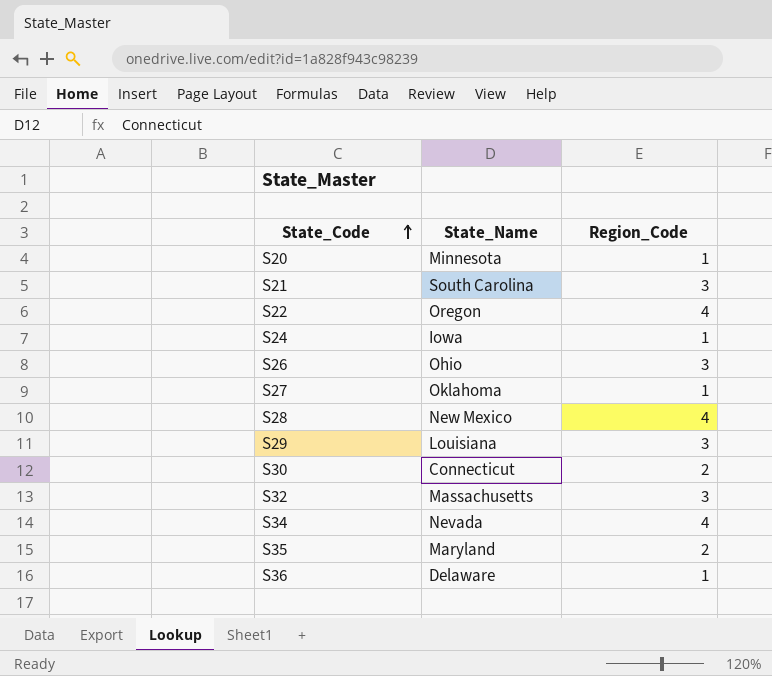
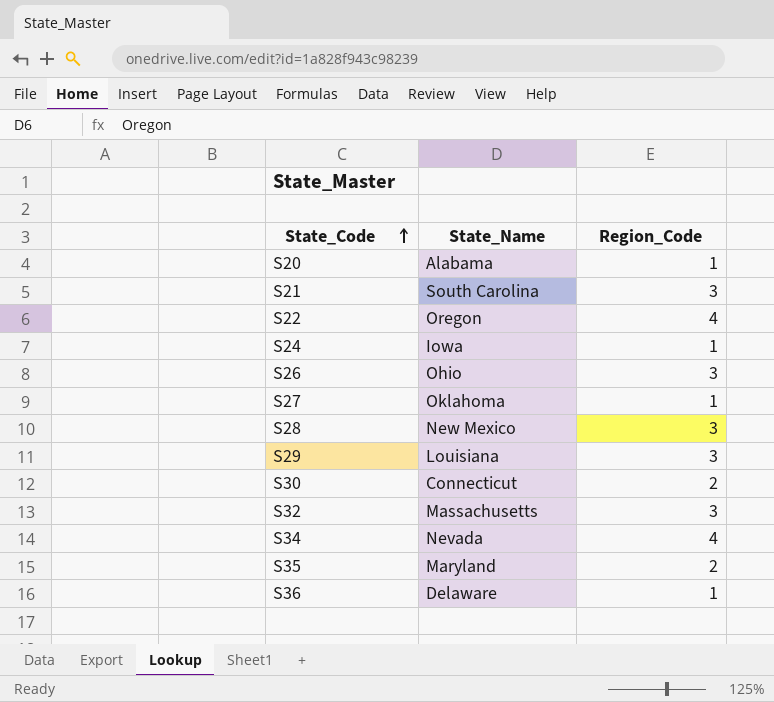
S20 | State_Name: Minnesota -> Alabama
S28 | Region_Code: 4 -> 3

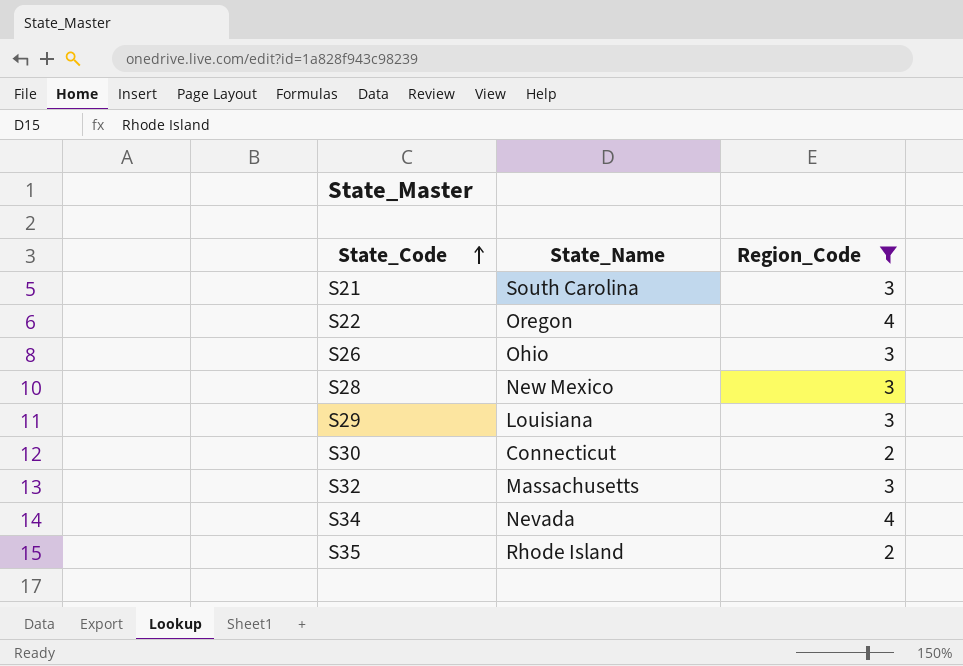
filter: none -> Region_Code != 1
S35 | State_Name: Maryland -> Rhode Island

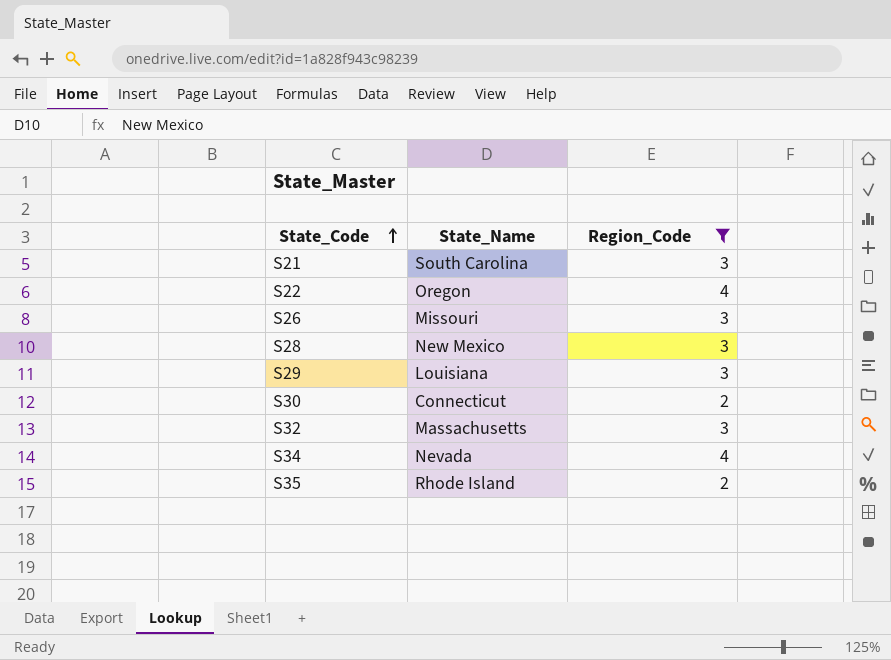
S26 | State_Name: Ohio -> Missouri

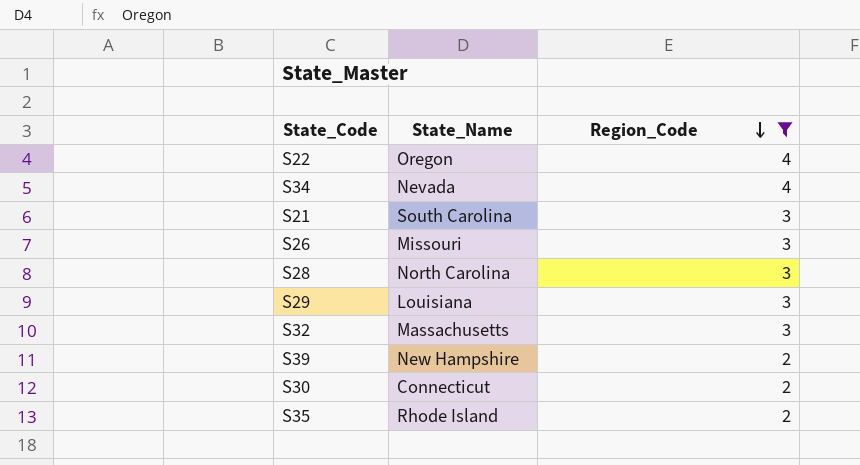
row order: State_Code ascending -> Region_Code descending
S28 | State_Name: New Mexico -> North Carolina
row S39: none -> New Hampshire | 2

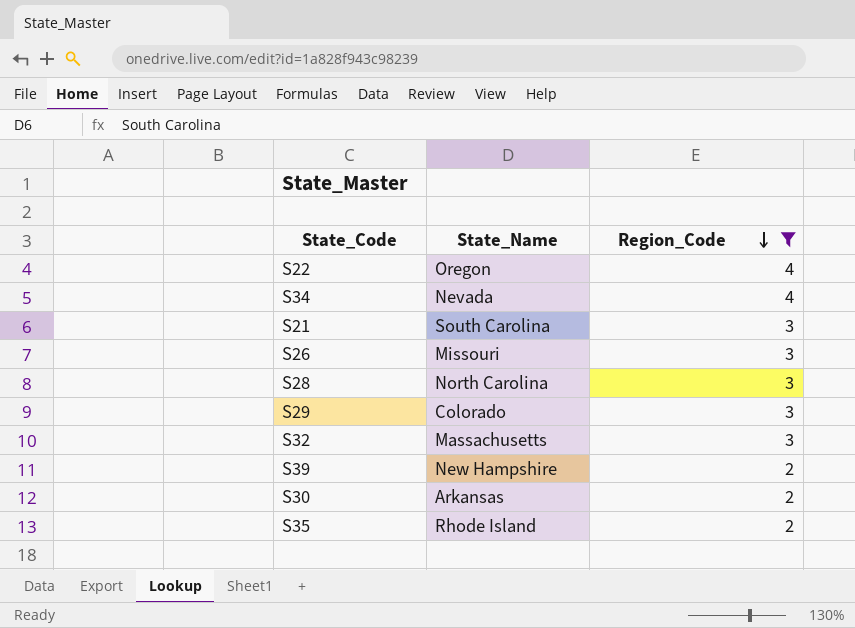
S29 | State_Name: Louisiana -> Colorado
S30 | State_Name: Connecticut -> Arkansas

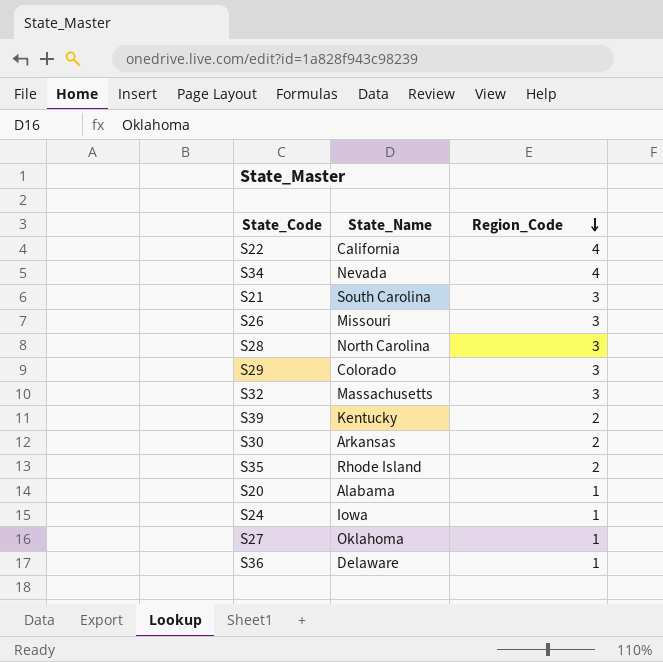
filter: Region_Code != 1 -> none
S22 | State_Name: Oregon -> California
S39 | State_Name: New Hampshire -> Kentucky

